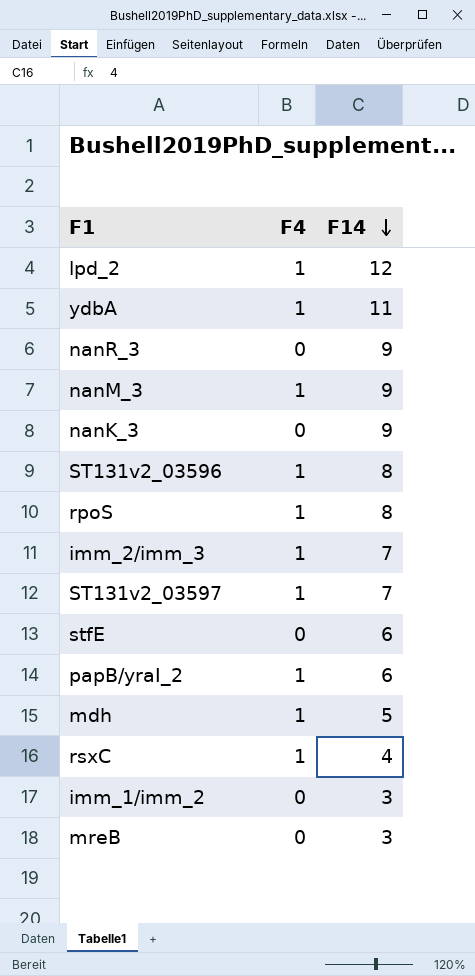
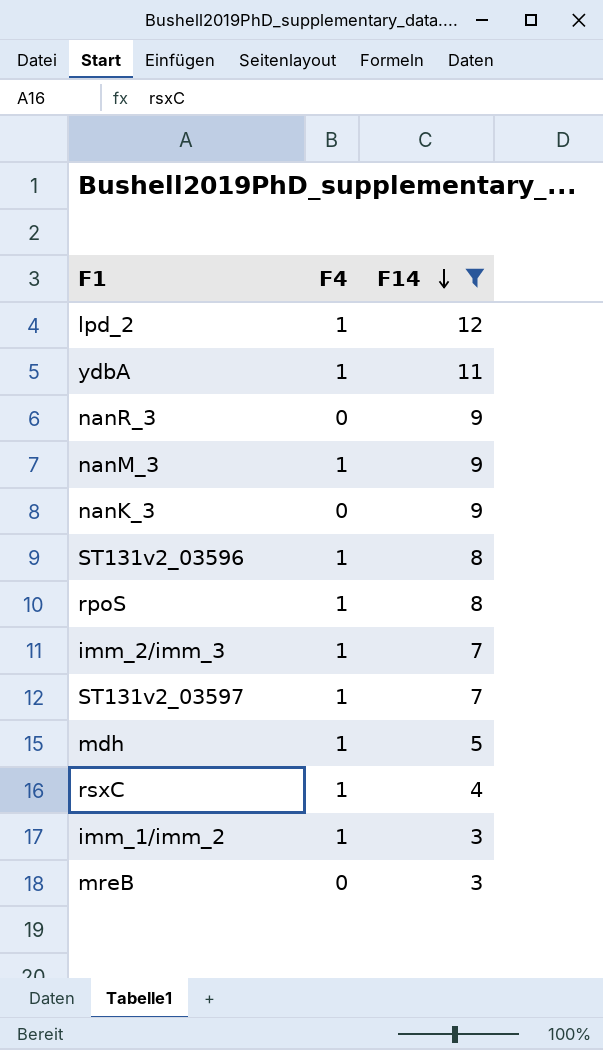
filter: none -> F14 != 6
imm_1/imm_2 | F4: 0 -> 1

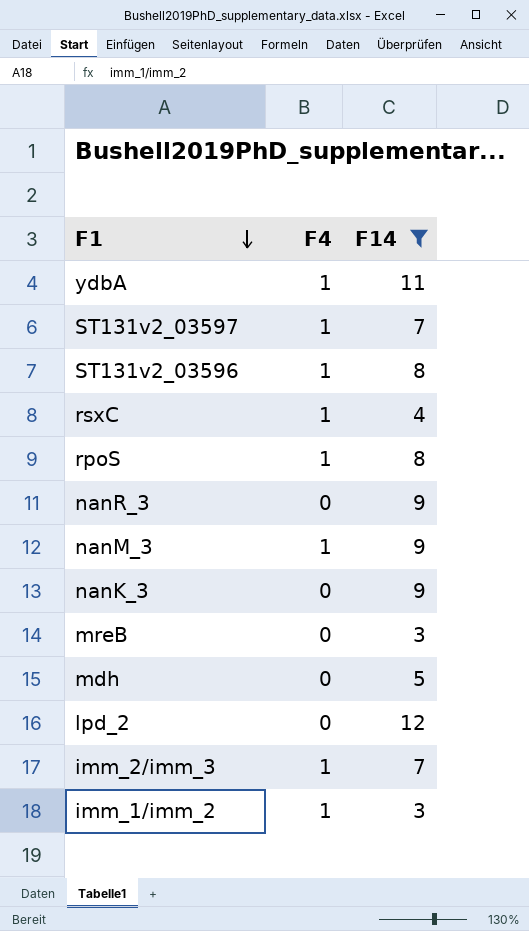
row order: F14 descending -> F1 descending
mdh | F4: 1 -> 0
lpd_2 | F4: 1 -> 0

